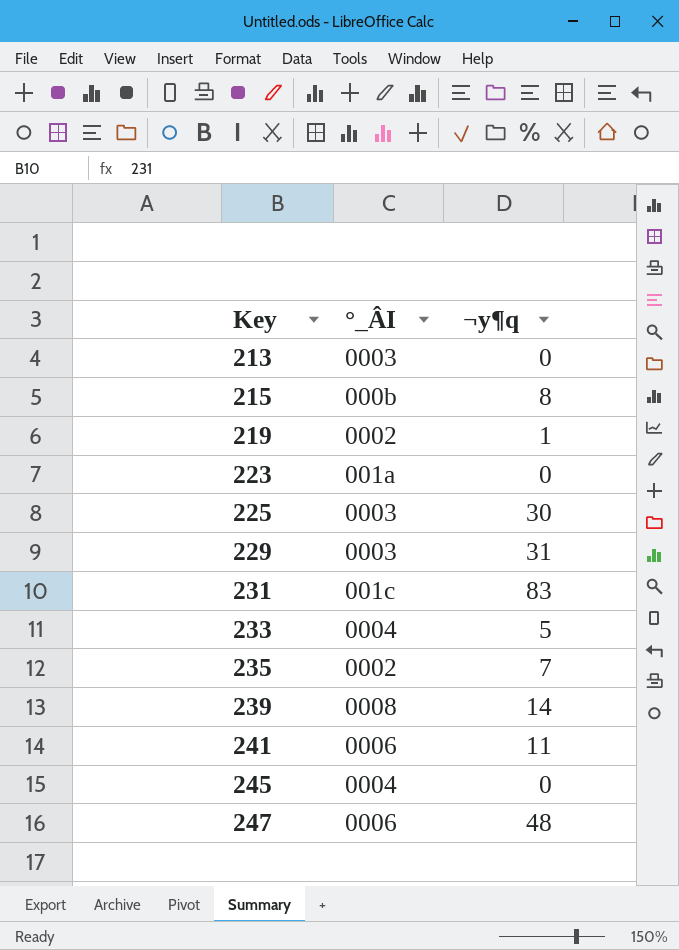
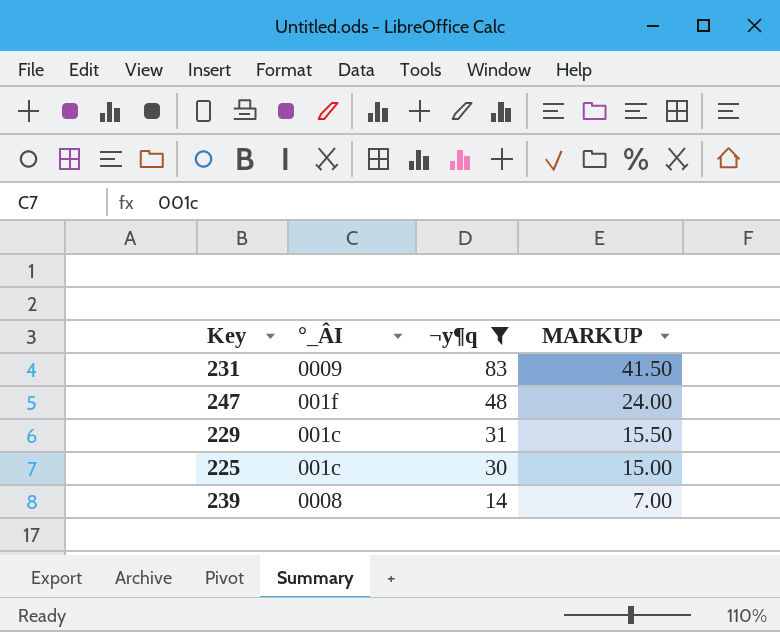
filter: none -> ¬y¶q >= 14
row order: Key ascending -> ¬y¶q descending
column MARKUP | formula: none -> [¬y¶q] * 0.5
231 | °_ÂI: 001c -> 0009
247 | °_ÂI: 0006 -> 001f
229 | °_ÂI: 0003 -> 001c
225 | °_ÂI: 0003 -> 001c

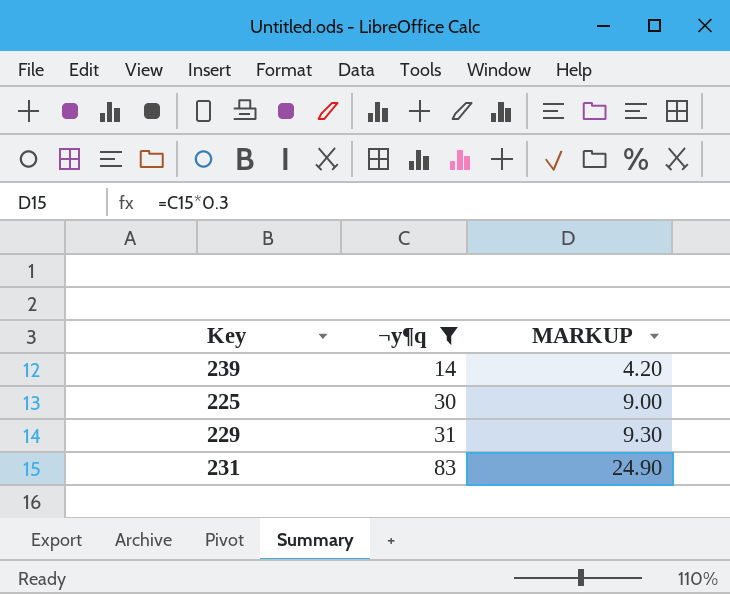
row order: ¬y¶q descending -> ¬y¶q ascending
column °_ÂI | position: 2 -> none
column MARKUP | formula: [¬y¶q] * 0.5 -> [¬y¶q] * 0.3
row 247: 001f | 48 | 24.00 -> none

